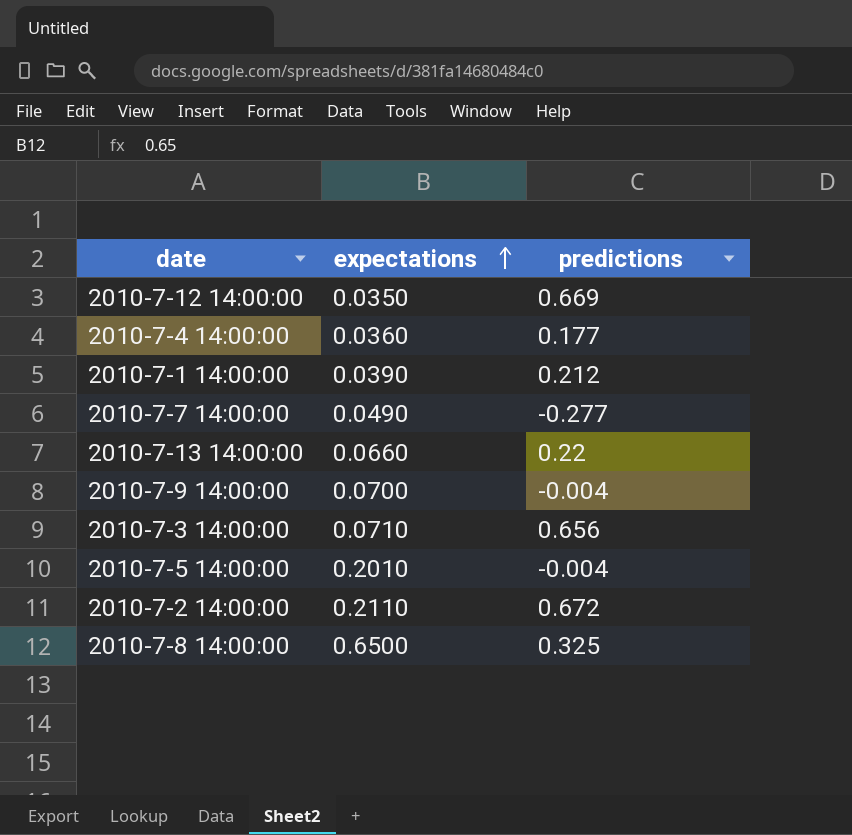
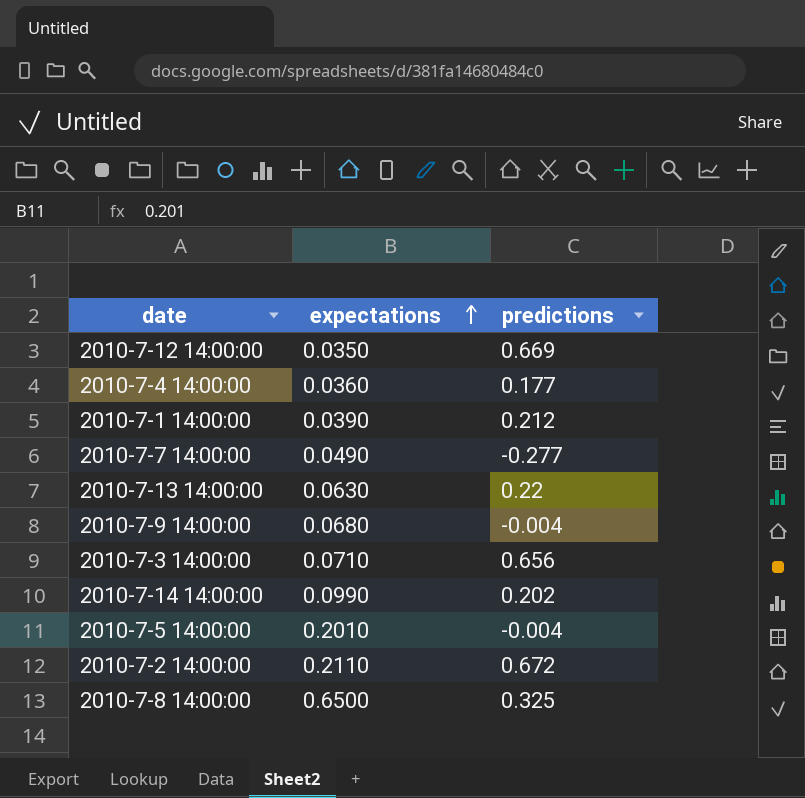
2010-7-13 14:00:00 | expectations: 0.0660 -> 0.0630
2010-7-9 14:00:00 | expectations: 0.0700 -> 0.0680
row 2010-7-14 14:00:00: none -> 0.0990 | 0.202

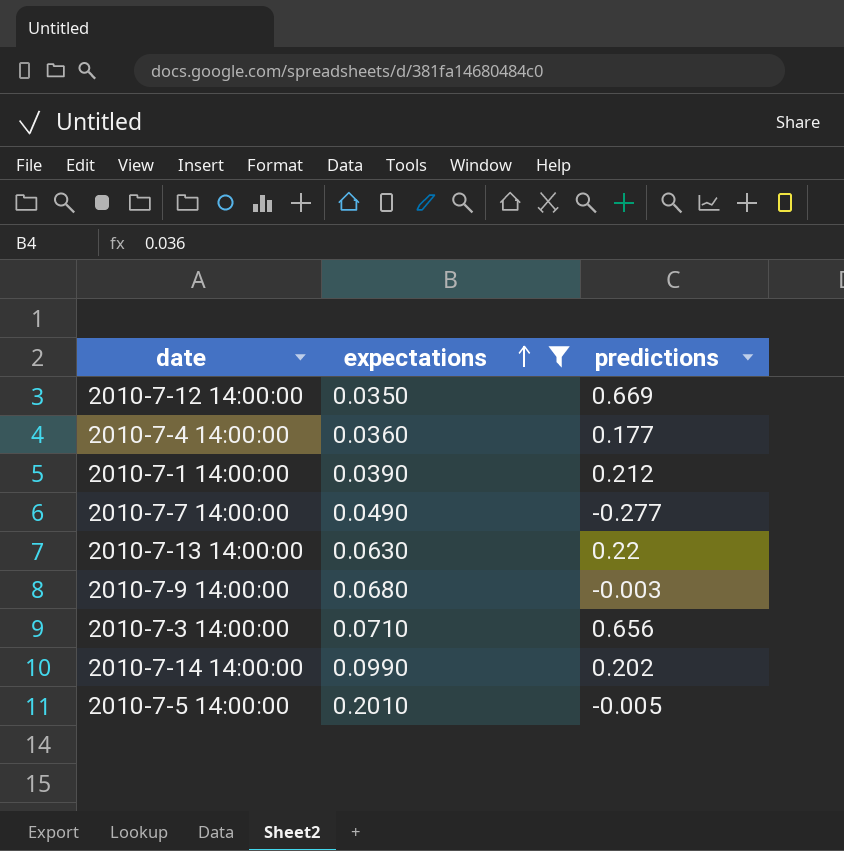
filter: none -> expectations <= 0.2010
2010-7-9 14:00:00 | predictions: -0.004 -> -0.003
2010-7-5 14:00:00 | predictions: -0.004 -> -0.005

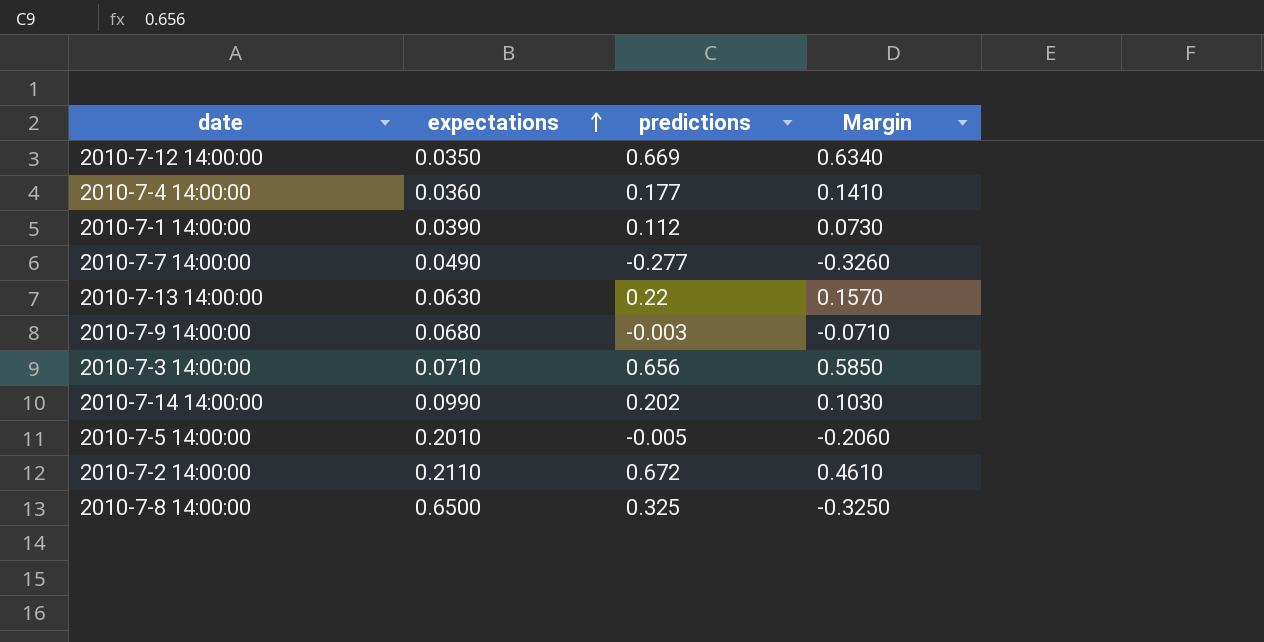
filter: expectations <= 0.2010 -> none
column Margin | formula: none -> [predictions] - [expectations]
2010-7-1 14:00:00 | predictions: 0.212 -> 0.112

